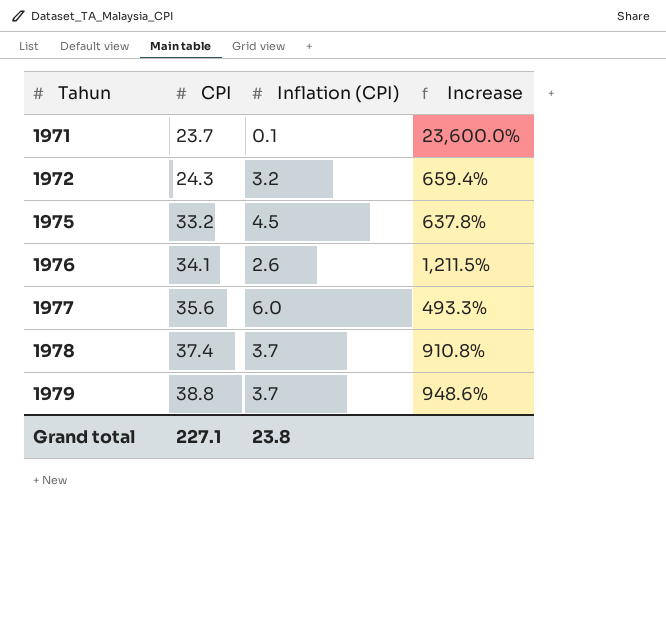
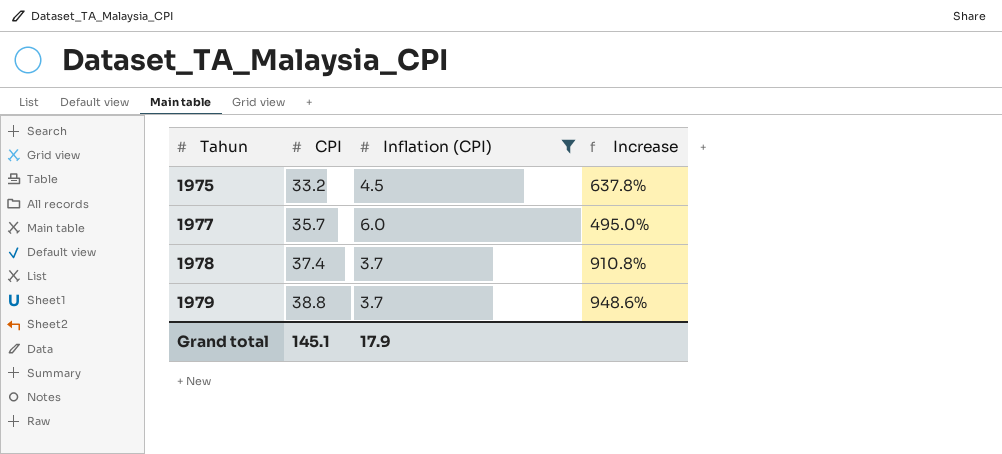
filter: none -> Inflation (CPI) >= 3.7
1977 | CPI: 35.6 -> 35.7
1977 | Increase: 493.3% -> 495.0%
Grand total | CPI: 227.1 -> 145.1
Grand total | Inflation (CPI): 23.8 -> 17.9

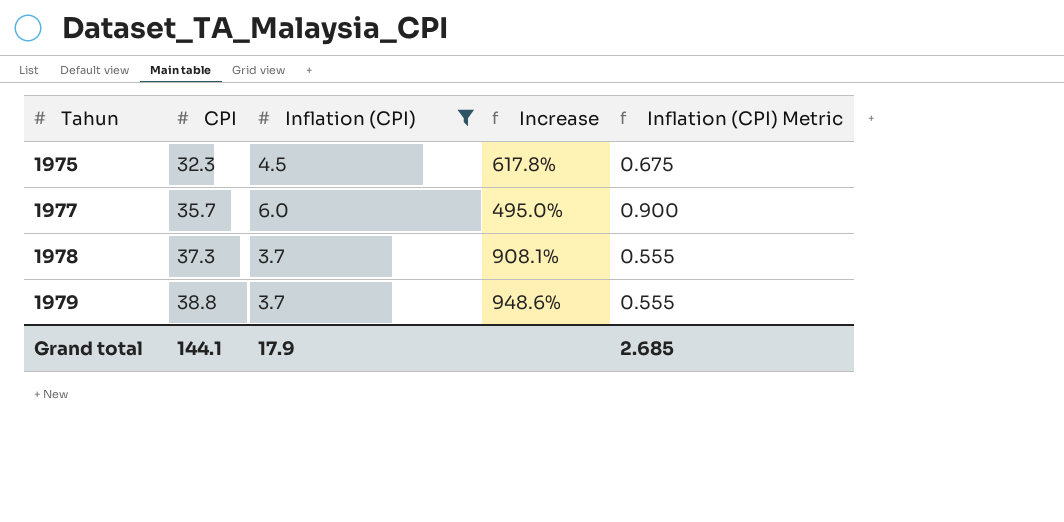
column Inflation (CPI) Metric | formula: none -> [Inflation (CPI)] * 0.15
1975 | CPI: 33.2 -> 32.3
1975 | Increase: 637.8% -> 617.8%
1978 | CPI: 37.4 -> 37.3
1978 | Increase: 910.8% -> 908.1%
Grand total | CPI: 145.1 -> 144.1

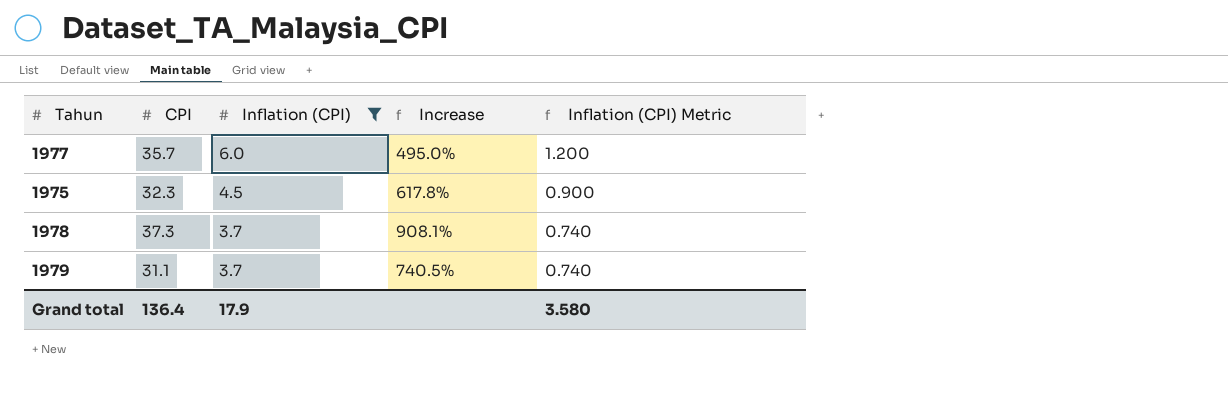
row order: Tahun ascending -> Inflation (CPI) descending
column Inflation (CPI) Metric | formula: [Inflation (CPI)] * 0.15 -> [Inflation (CPI)] * 0.2
1979 | CPI: 38.8 -> 31.1
1979 | Increase: 948.6% -> 740.5%
Grand total | CPI: 144.1 -> 136.4
Grand total | Inflation (CPI) Metric: 2.685 -> 3.580

